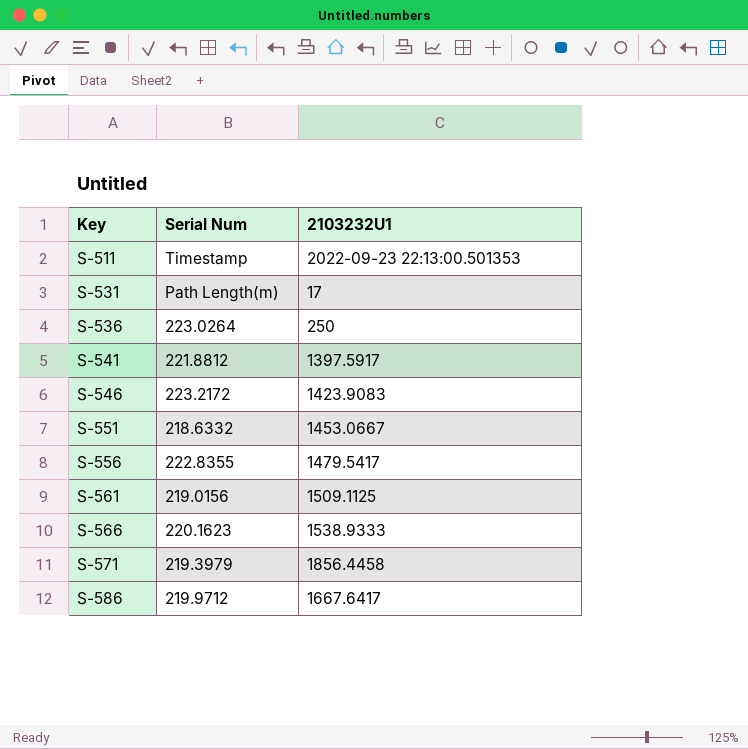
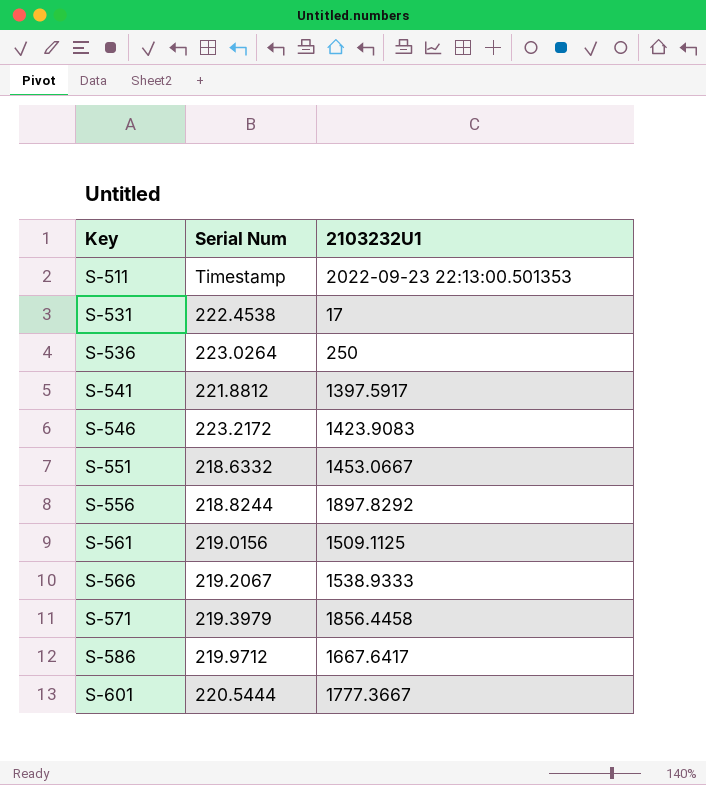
S-531 | Serial Num: Path Length(m) -> 222.4538
S-556 | Serial Num: 222.8355 -> 218.8244
S-556 | 2103232U1: 1479.5417 -> 1897.8292
S-566 | Serial Num: 220.1623 -> 219.2067
row S-601: none -> 220.5444 | 1777.3667

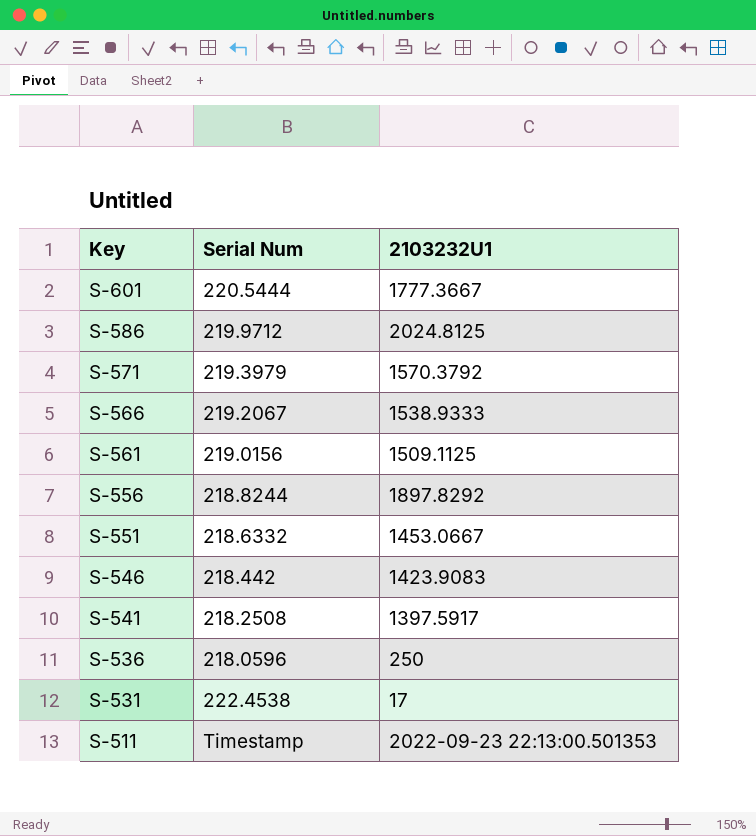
row order: Key ascending -> Key descending
S-586 | 2103232U1: 1667.6417 -> 2024.8125
S-571 | 2103232U1: 1856.4458 -> 1570.3792
S-546 | Serial Num: 223.2172 -> 218.442
S-541 | Serial Num: 221.8812 -> 218.2508
S-536 | Serial Num: 223.0264 -> 218.0596

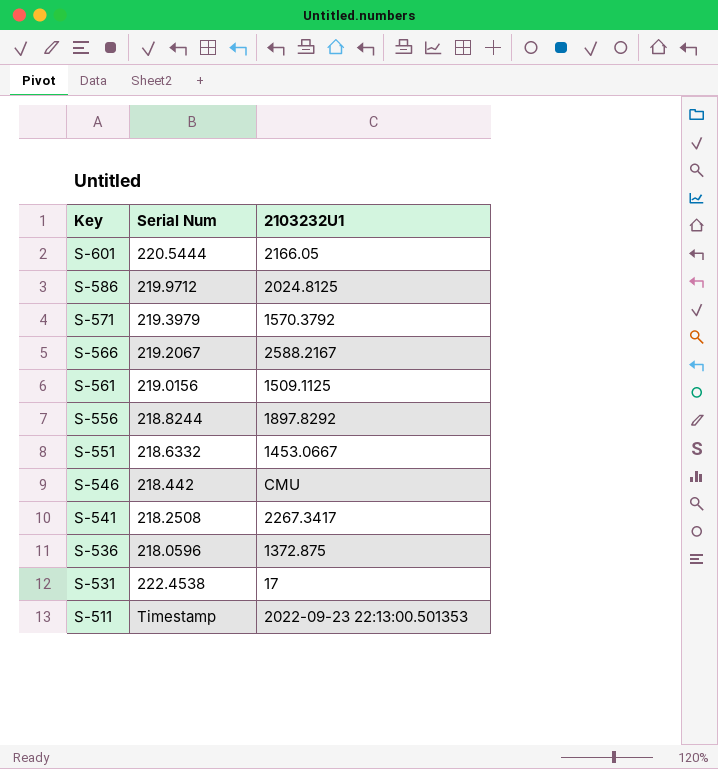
S-601 | 2103232U1: 1777.3667 -> 2166.05
S-566 | 2103232U1: 1538.9333 -> 2588.2167
S-546 | 2103232U1: 1423.9083 -> CMU
S-541 | 2103232U1: 1397.5917 -> 2267.3417
S-536 | 2103232U1: 250 -> 1372.875

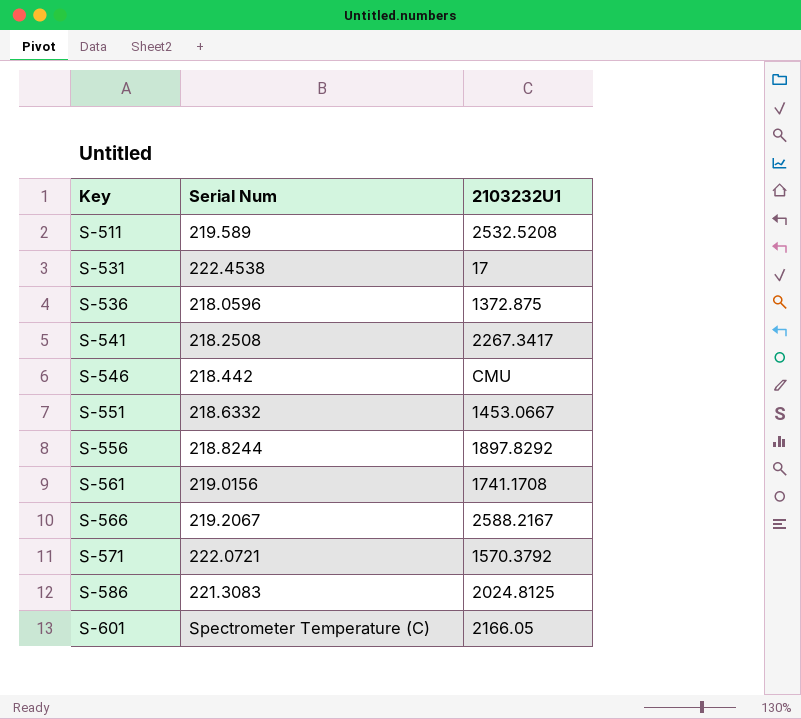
row order: Key descending -> Key ascending
S-511 | Serial Num: Timestamp -> 219.589
S-511 | 2103232U1: 2022-09-23 22:13:00.501353 -> 2532.5208
S-561 | 2103232U1: 1509.1125 -> 1741.1708
S-571 | Serial Num: 219.3979 -> 222.0721
S-586 | Serial Num: 219.9712 -> 221.3083
S-601 | Serial Num: 220.5444 -> Spectrometer Temperature (C)

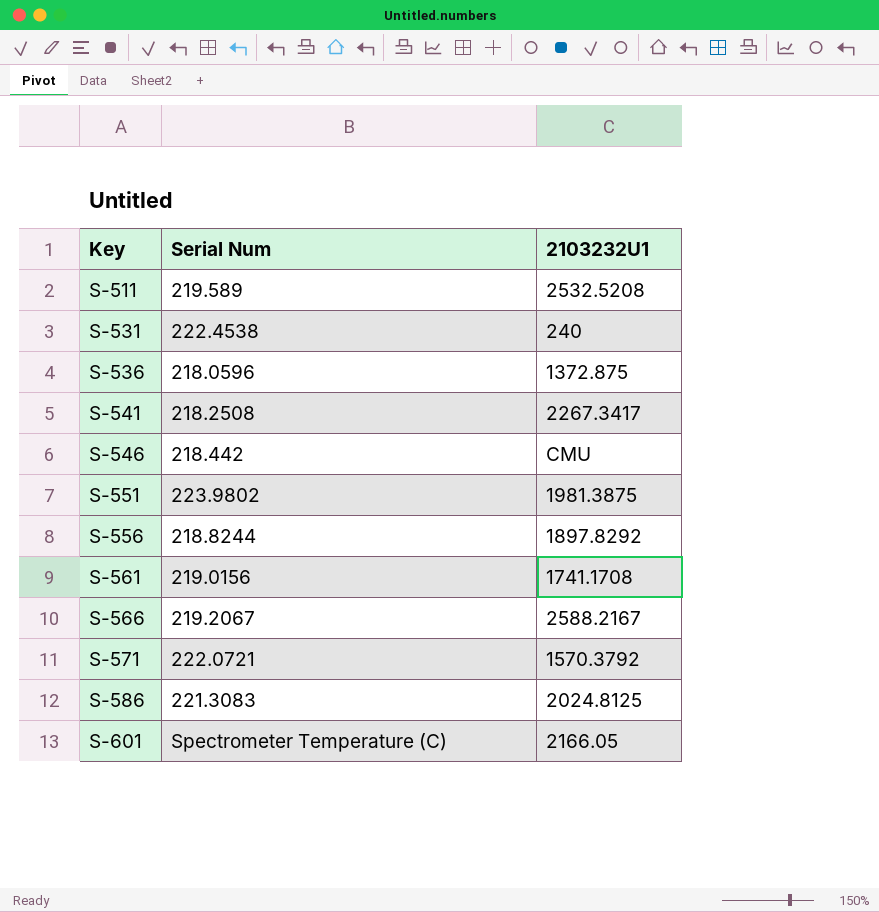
S-531 | 2103232U1: 17 -> 240
S-551 | Serial Num: 218.6332 -> 223.9802
S-551 | 2103232U1: 1453.0667 -> 1981.3875

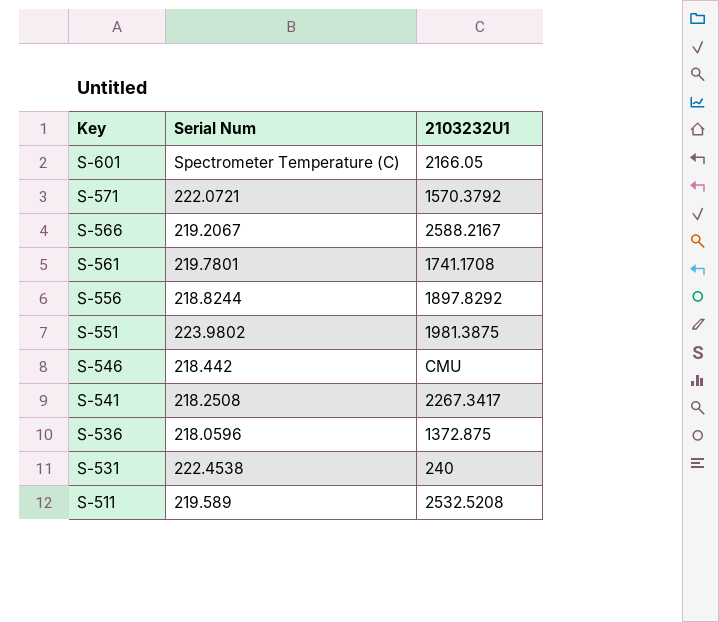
row order: Key ascending -> Key descending
row S-586: 221.3083 | 2024.8125 -> none
S-561 | Serial Num: 219.0156 -> 219.7801

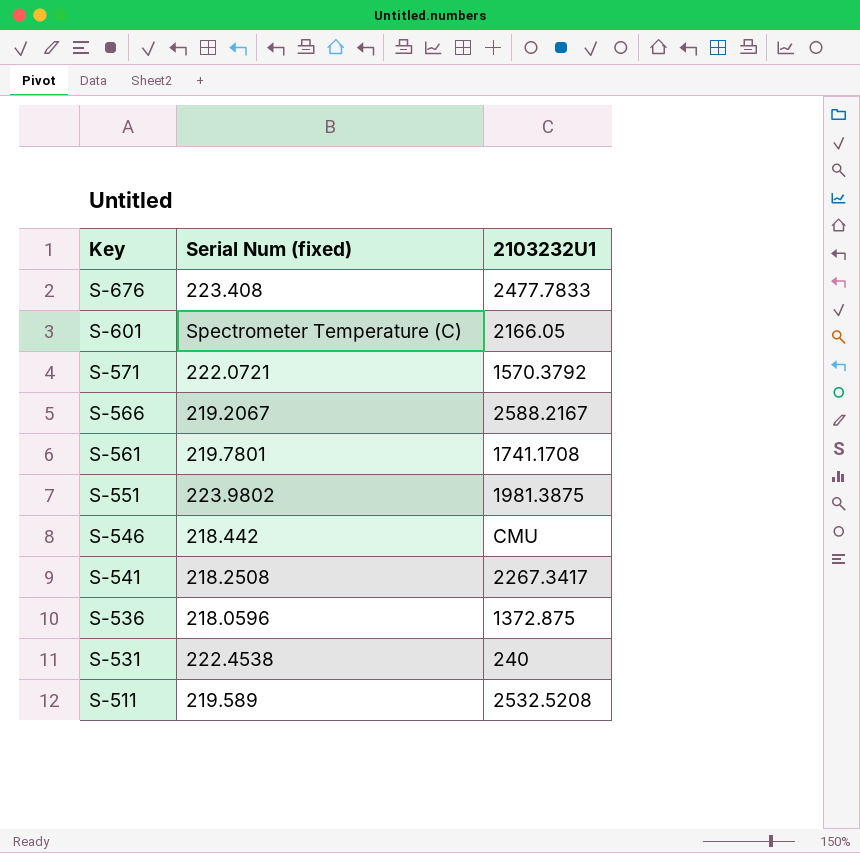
column name: Serial Num -> Serial Num (fixed)
row S-556: 218.8244 | 1897.8292 -> none
row S-676: none -> 223.408 | 2477.7833

